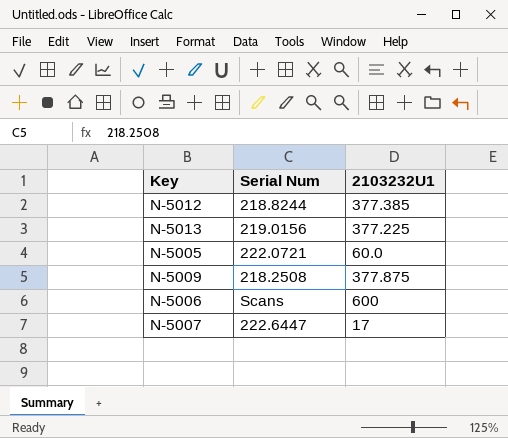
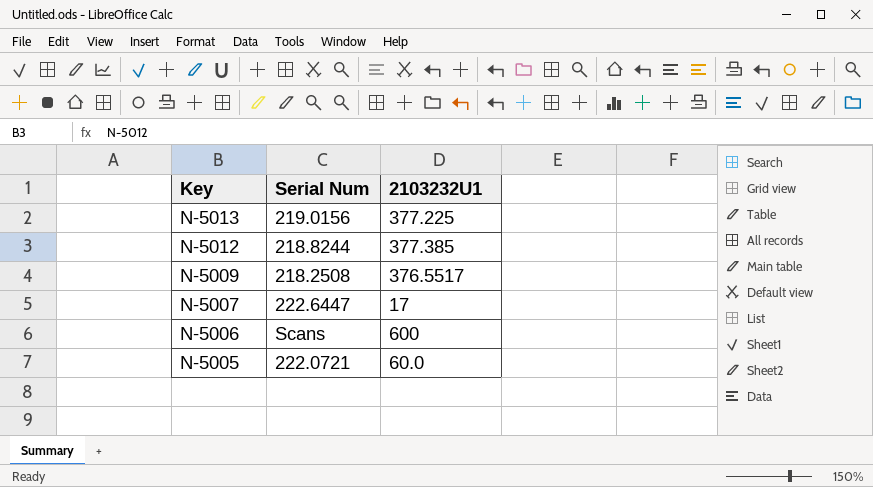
row order: none -> Key descending
N-5009 | 2103232U1: 377.875 -> 376.5517

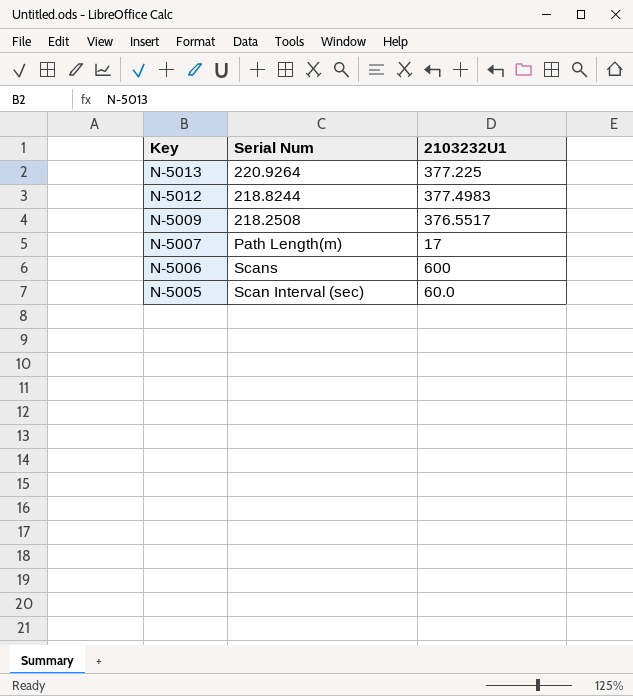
N-5013 | Serial Num: 219.0156 -> 220.9264
N-5012 | 2103232U1: 377.385 -> 377.4983
N-5007 | Serial Num: 222.6447 -> Path Length(m)
N-5005 | Serial Num: 222.0721 -> Scan Interval (sec)

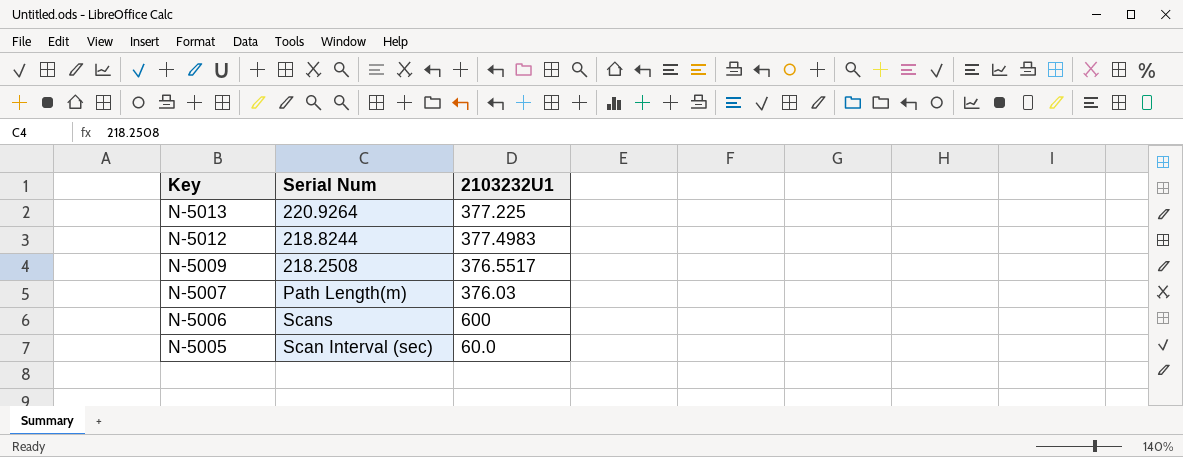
N-5007 | 2103232U1: 17 -> 376.03

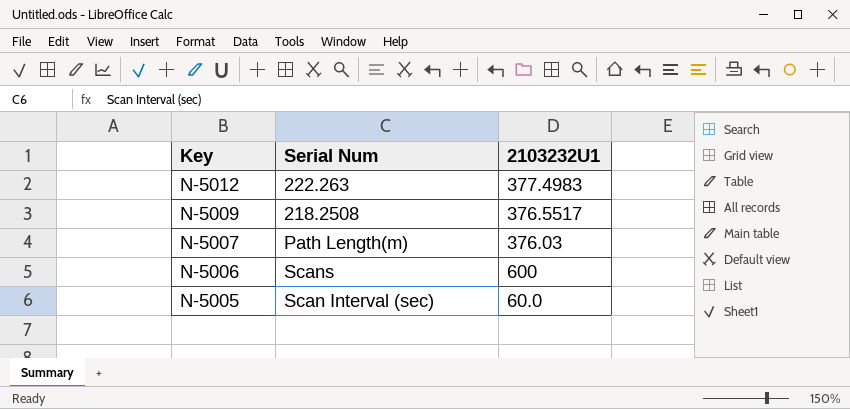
row N-5013: 220.9264 | 377.225 -> none
N-5012 | Serial Num: 218.8244 -> 222.263

